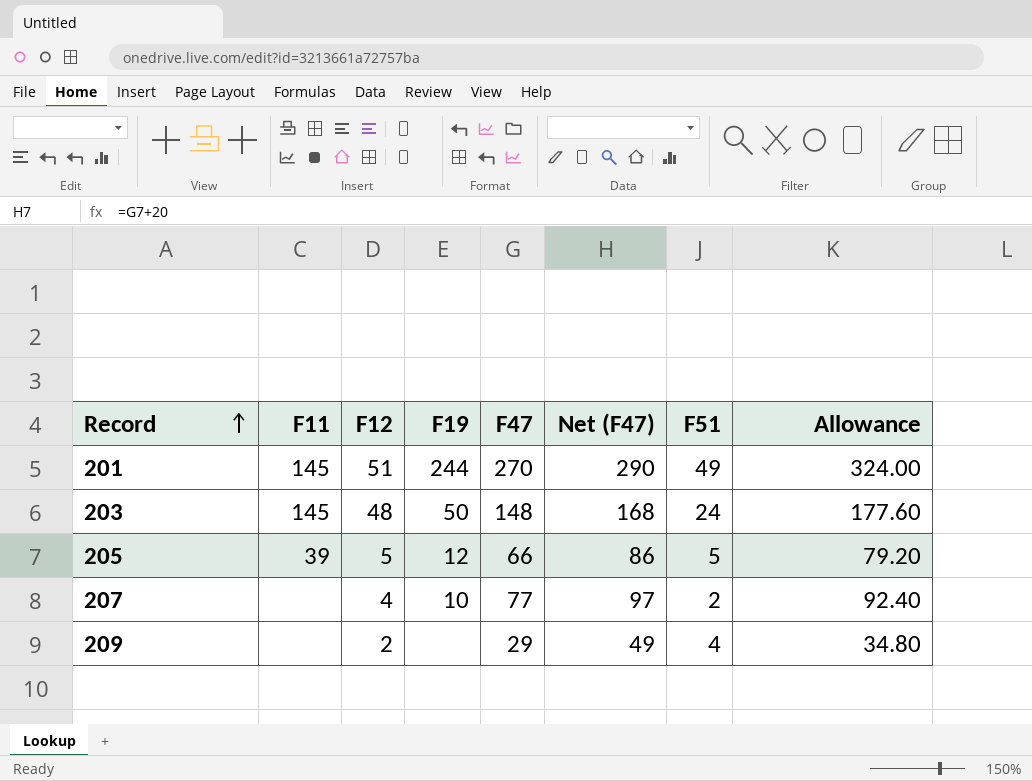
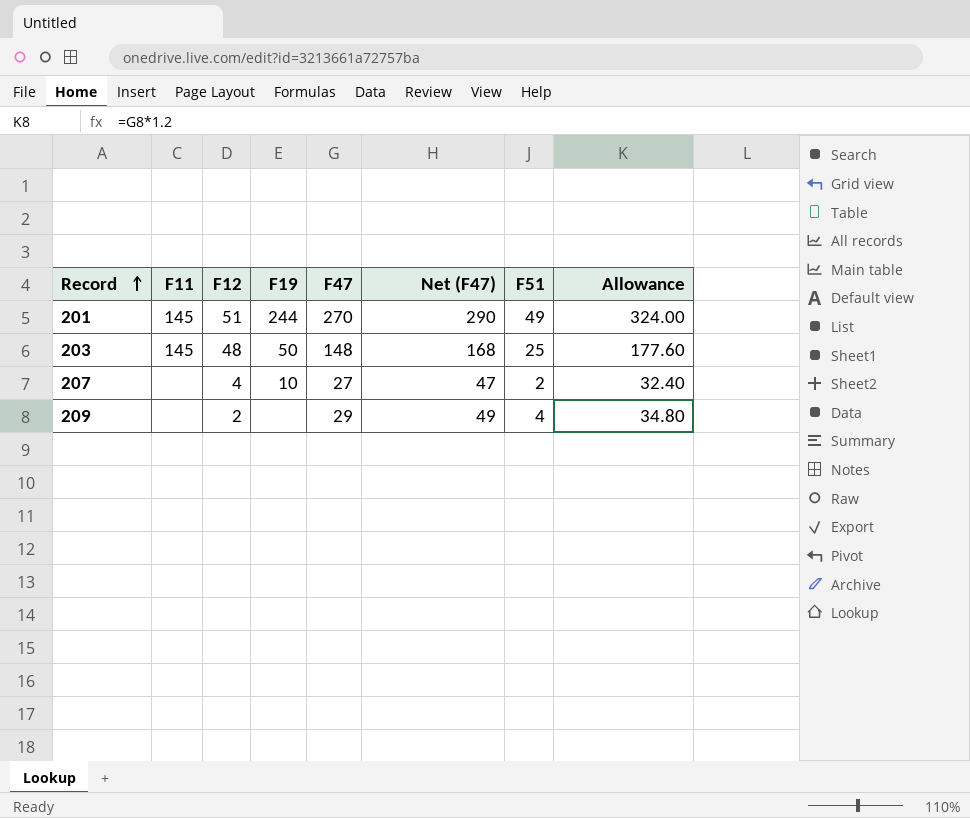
row 205: 39 | 5 | 12 | 66 | 86 | 5 | 79.20 -> none
203 | F51: 24 -> 25
207 | F47: 77 -> 27
207 | Net (F47): 97 -> 47
207 | Allowance: 92.40 -> 32.40

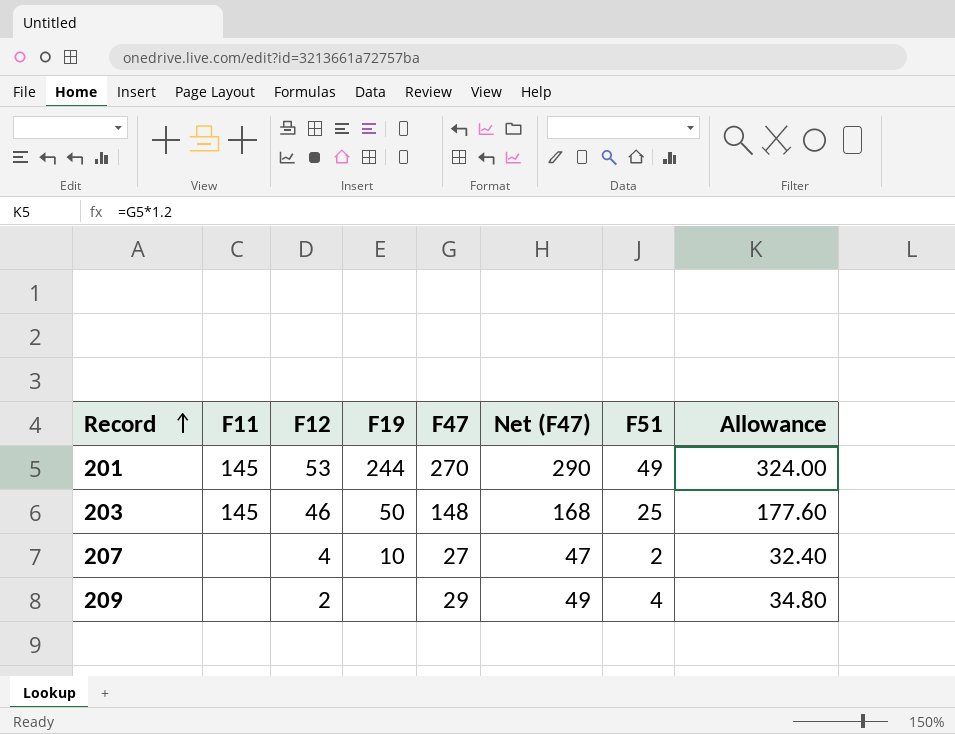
201 | F12: 51 -> 53
203 | F12: 48 -> 46

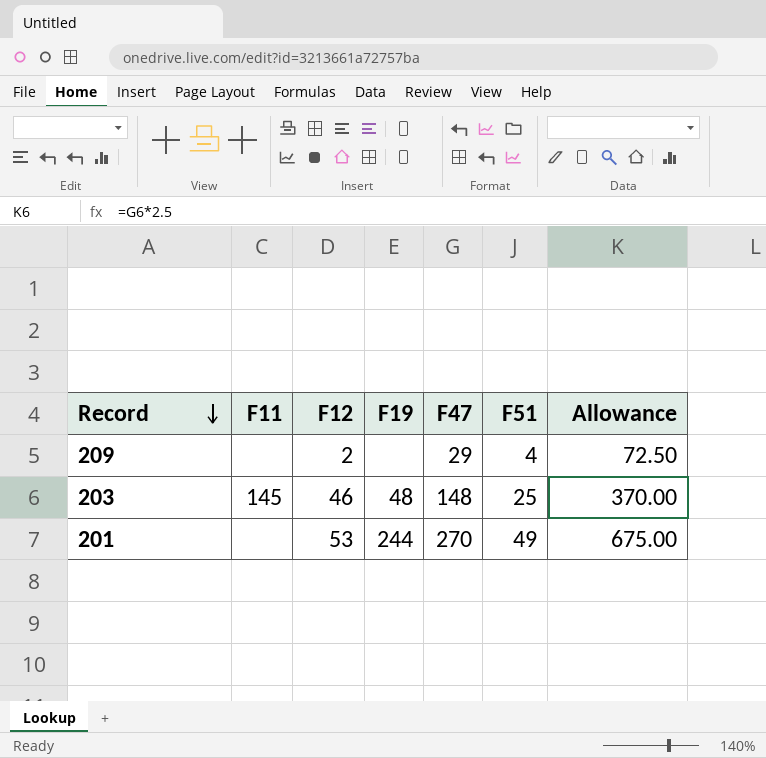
row order: Record ascending -> Record descending
column Net (F47) | formula: [F47] + 20 -> none
column Allowance | formula: [F47] * 1.2 -> [F47] * 2.5
row 207: none | 4 | 10 | 27 | 47 | 2 | 32.40 -> none
203 | F19: 50 -> 48
201 | F11: 145 -> none

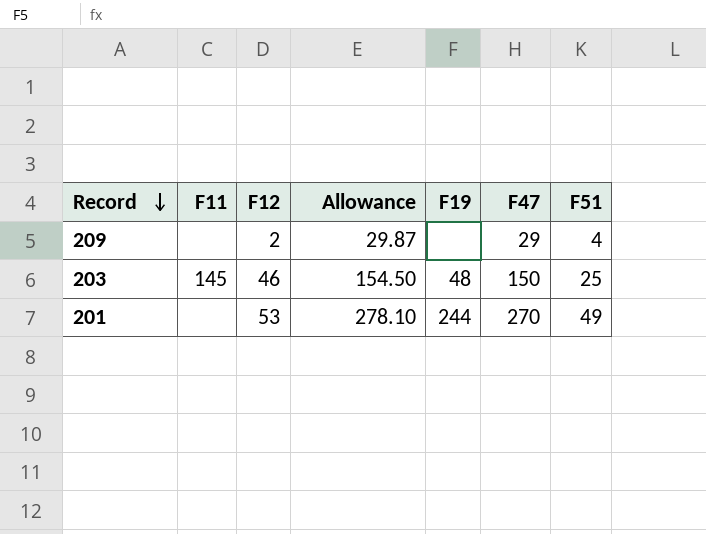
column Allowance | formula: [F47] * 2.5 -> [F47] * 1.03
column Allowance | position: 7 -> 4
203 | F47: 148 -> 150

